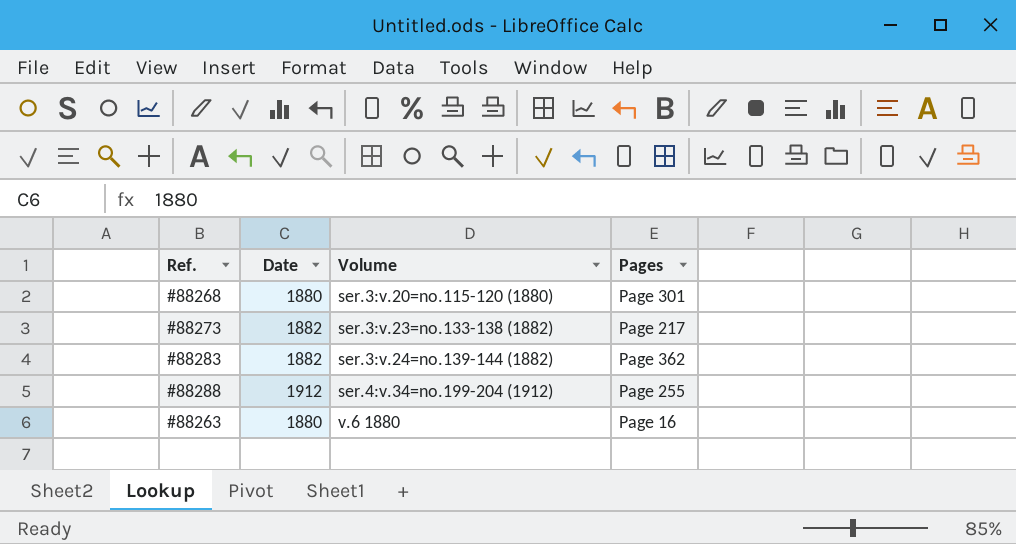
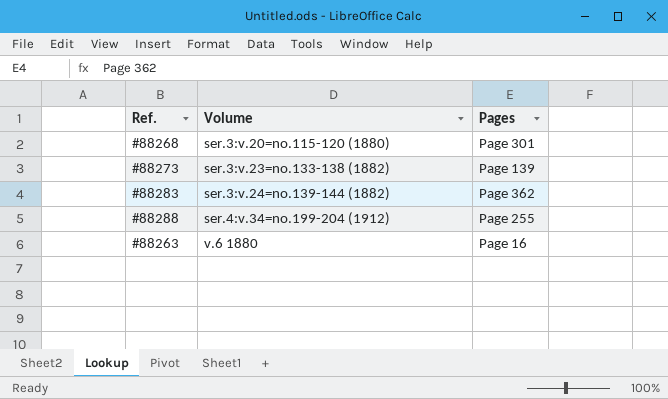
column Date | position: 2 -> none
#88273 | Pages: Page 217 -> Page 139

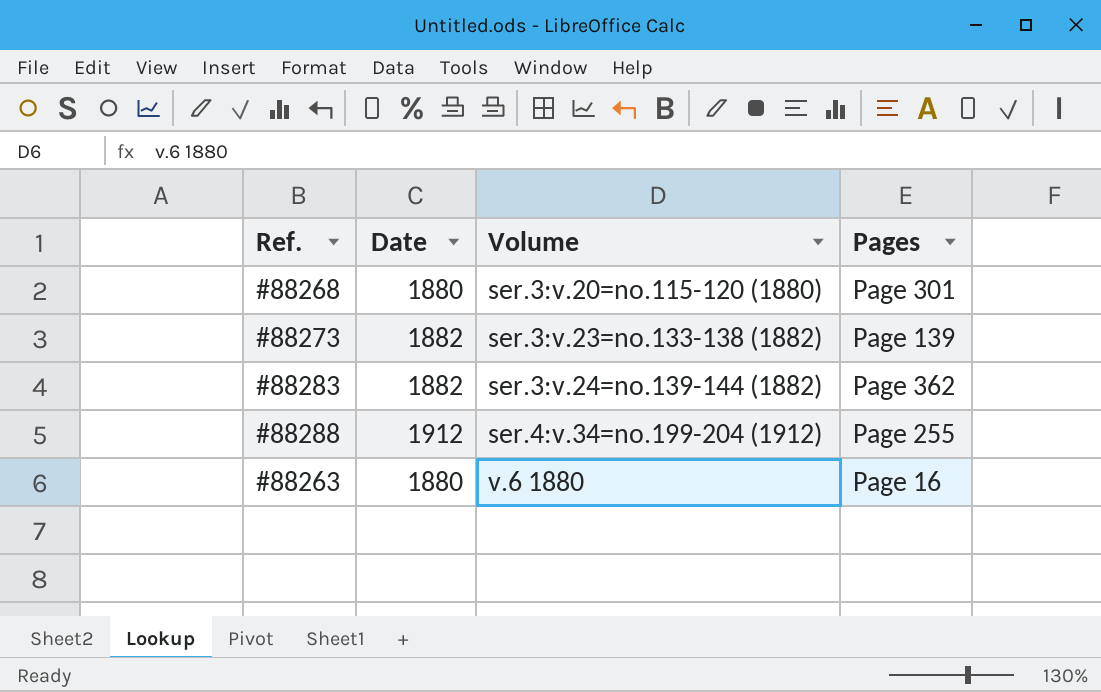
column Date | position: none -> 2

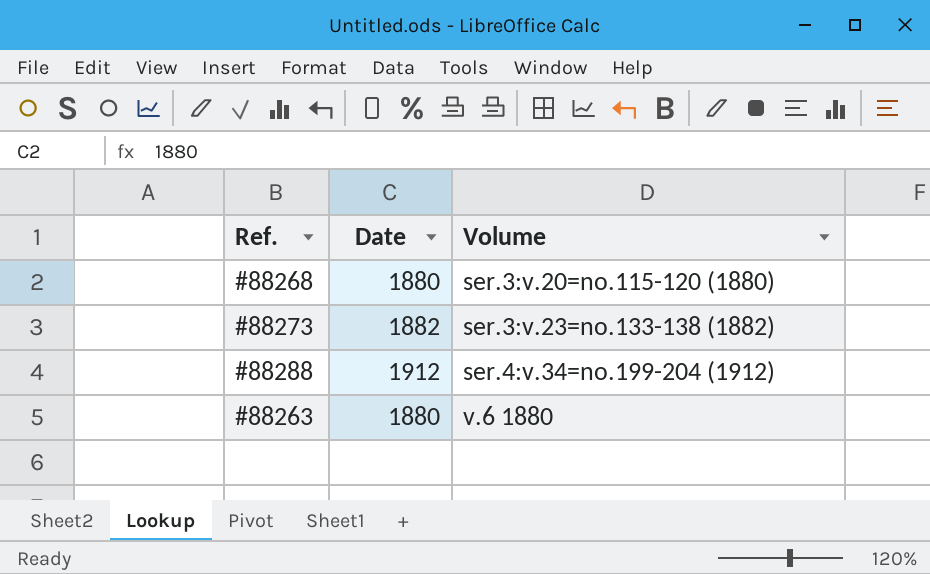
column Pages | position: 4 -> none
row #88283: 1882 | ser.3:v.24=no.139-144 (1882) | Page 362 -> none

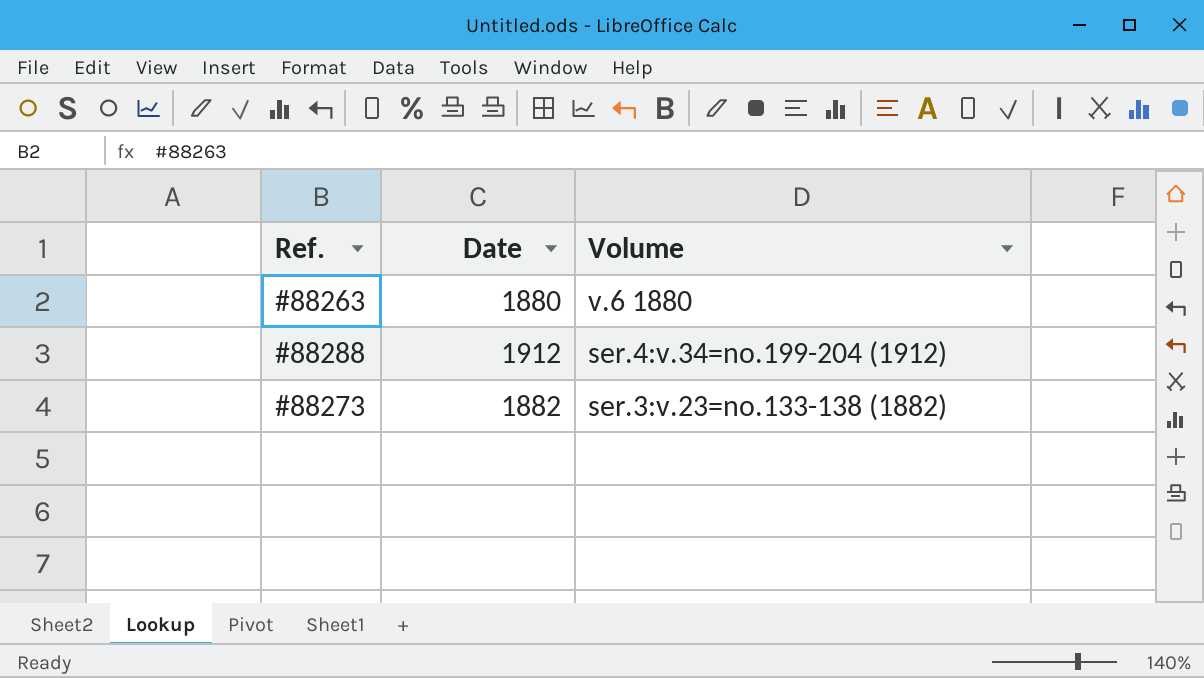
row order: Volume ascending -> Volume descending
row #88268: 1880 | ser.3:v.20=no.115-120 (1880) -> none

